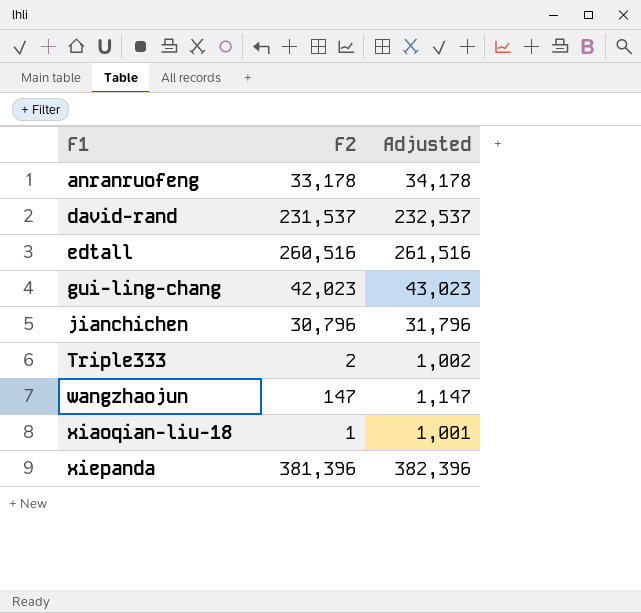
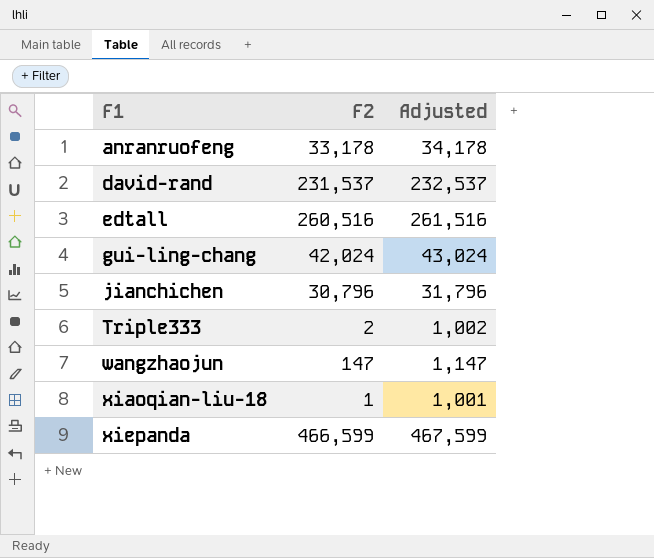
gui-ling-chang | F2: 42,023 -> 42,024
gui-ling-chang | Adjusted: 43,023 -> 43,024
xiepanda | F2: 381,396 -> 466,599
xiepanda | Adjusted: 382,396 -> 467,599

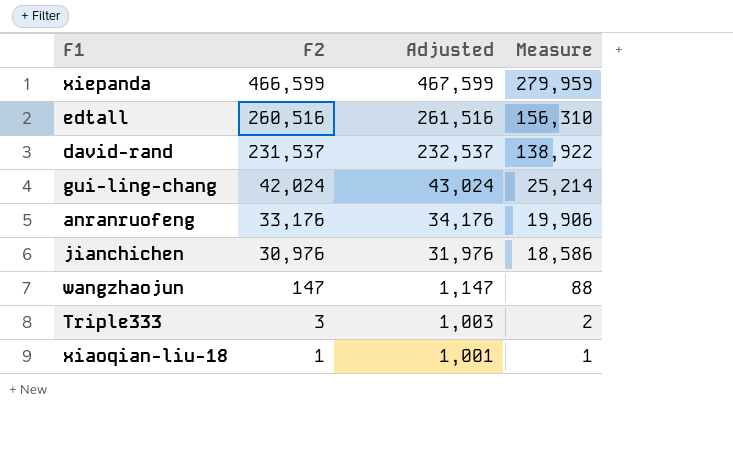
row order: F1 ascending -> F2 descending
column Measure | formula: none -> [F2] * 0.6
anranruofeng | F2: 33,178 -> 33,176
anranruofeng | Adjusted: 34,178 -> 34,176
jianchichen | F2: 30,796 -> 30,976
jianchichen | Adjusted: 31,796 -> 31,976
Triple333 | F2: 2 -> 3
Triple333 | Adjusted: 1,002 -> 1,003

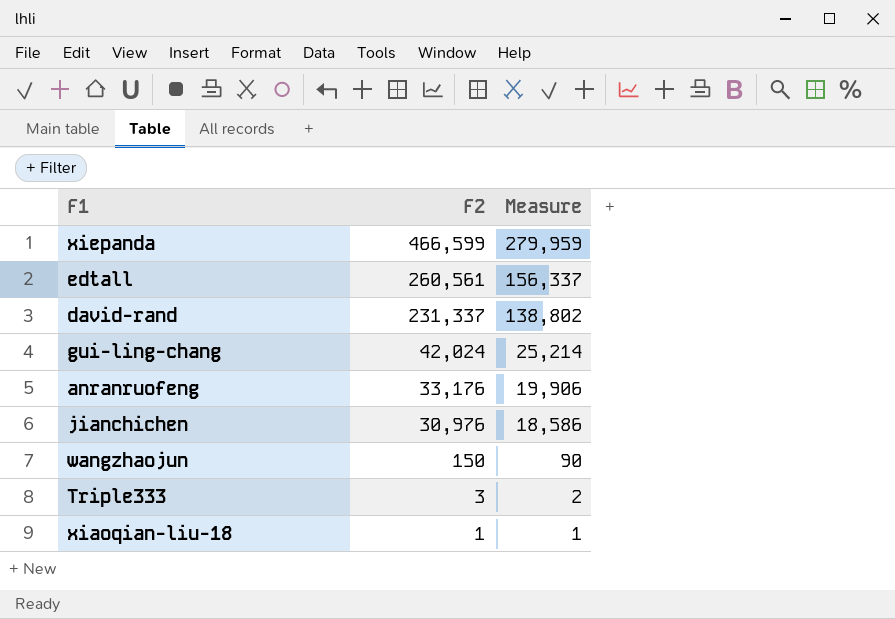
column Adjusted | formula: [F2] + 1000 -> none
edtall | F2: 260,516 -> 260,561
edtall | Measure: 156,310 -> 156,337
david-rand | F2: 231,537 -> 231,337
david-rand | Measure: 138,922 -> 138,802
wangzhaojun | F2: 147 -> 150
wangzhaojun | Measure: 88 -> 90

